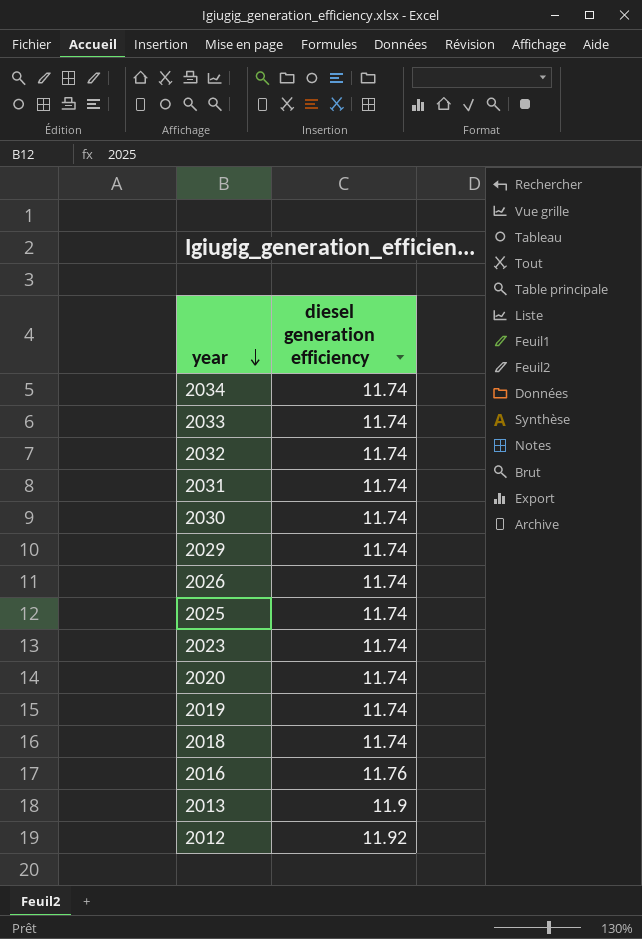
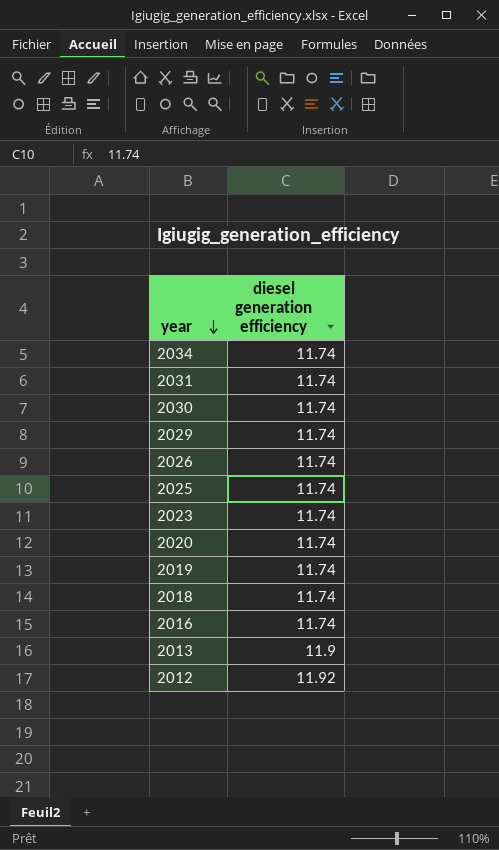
row 2033: 11.74 -> none
row 2032: 11.74 -> none
2016 | diesel generation efficiency: 11.76 -> 11.74

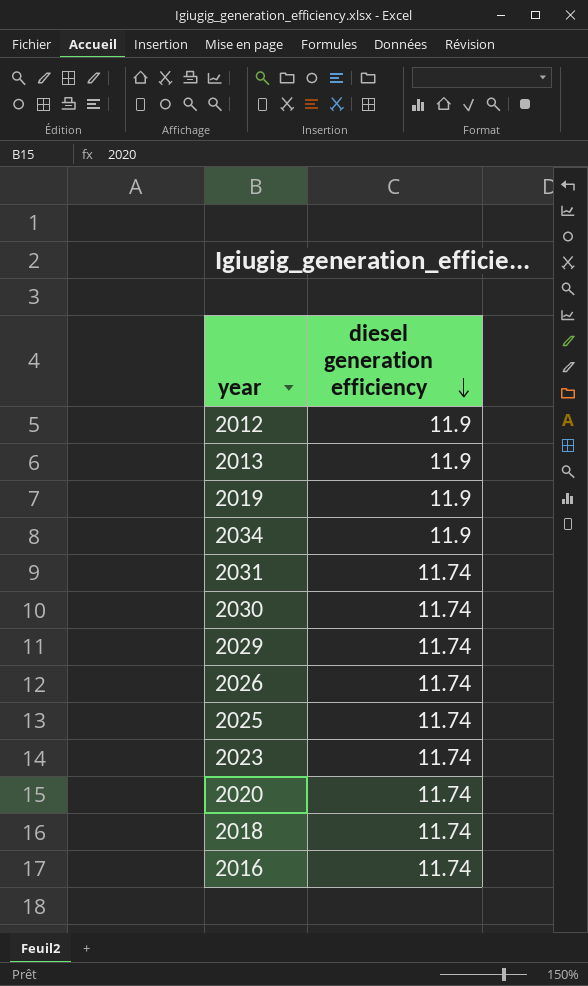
row order: year descending -> diesel generation efficiency descending
2012 | diesel generation efficiency: 11.92 -> 11.9
2019 | diesel generation efficiency: 11.74 -> 11.9
2034 | diesel generation efficiency: 11.74 -> 11.9

